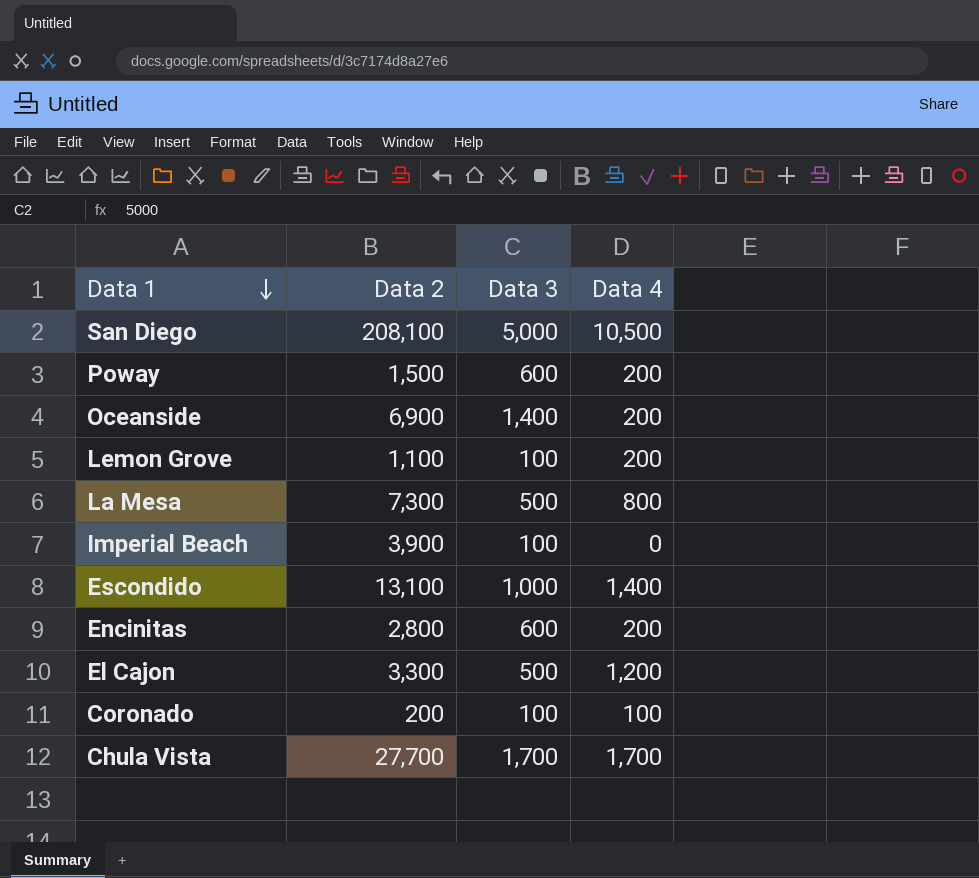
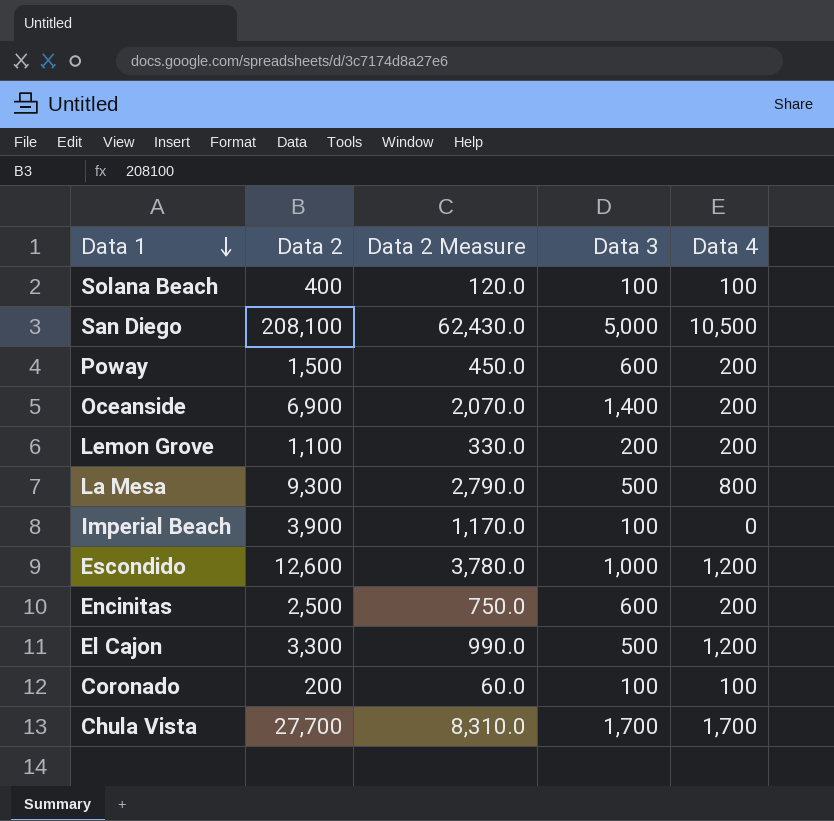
column Data 2 Measure | formula: none -> [Data 2] * 0.3
row Solana Beach: none -> 400 | 120.0 | 100 | 100
Lemon Grove | Data 3: 100 -> 200
La Mesa | Data 2: 7,300 -> 9,300
Escondido | Data 2: 13,100 -> 12,600
Escondido | Data 4: 1,400 -> 1,200
Encinitas | Data 2: 2,800 -> 2,500

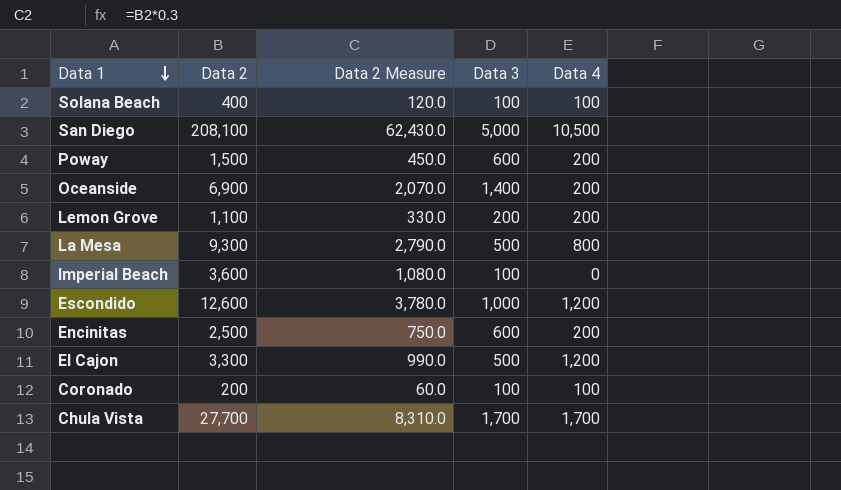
Imperial Beach | Data 2: 3,900 -> 3,600
Imperial Beach | Data 2 Measure: 1,170.0 -> 1,080.0

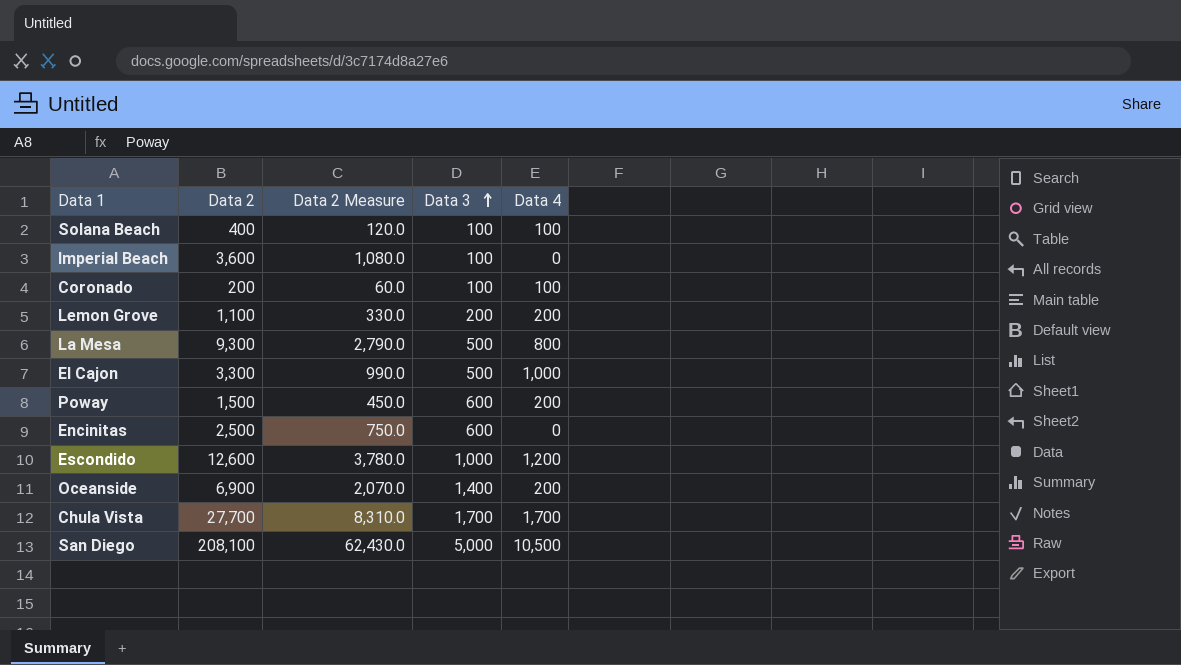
row order: Data 1 descending -> Data 3 ascending
El Cajon | Data 4: 1,200 -> 1,000
Encinitas | Data 4: 200 -> 0

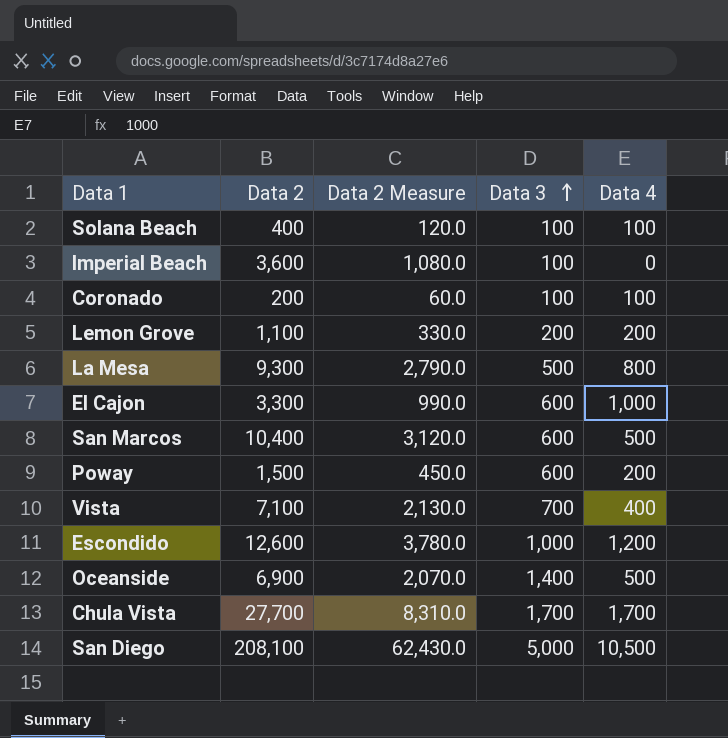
row Encinitas: 2,500 | 750.0 | 600 | 0 -> none
El Cajon | Data 3: 500 -> 600
row San Marcos: none -> 10,400 | 3,120.0 | 600 | 500
row Vista: none -> 7,100 | 2,130.0 | 700 | 400
Oceanside | Data 4: 200 -> 500

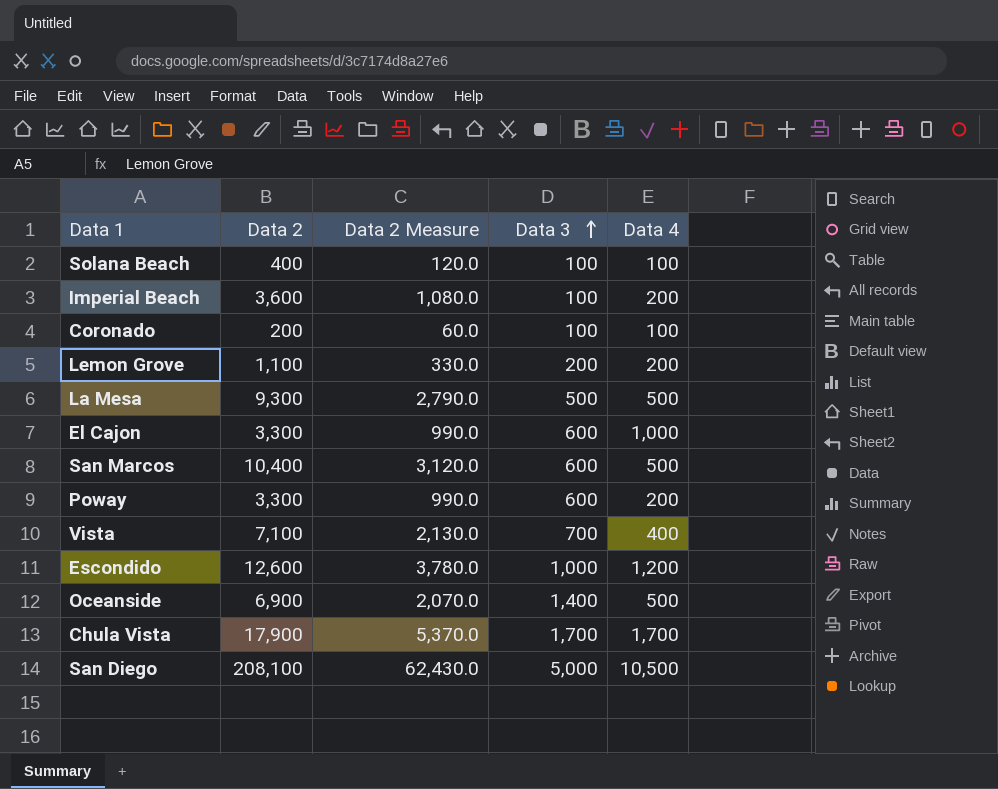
Imperial Beach | Data 4: 0 -> 200
La Mesa | Data 4: 800 -> 500
Poway | Data 2: 1,500 -> 3,300
Poway | Data 2 Measure: 450.0 -> 990.0
Chula Vista | Data 2: 27,700 -> 17,900
Chula Vista | Data 2 Measure: 8,310.0 -> 5,370.0

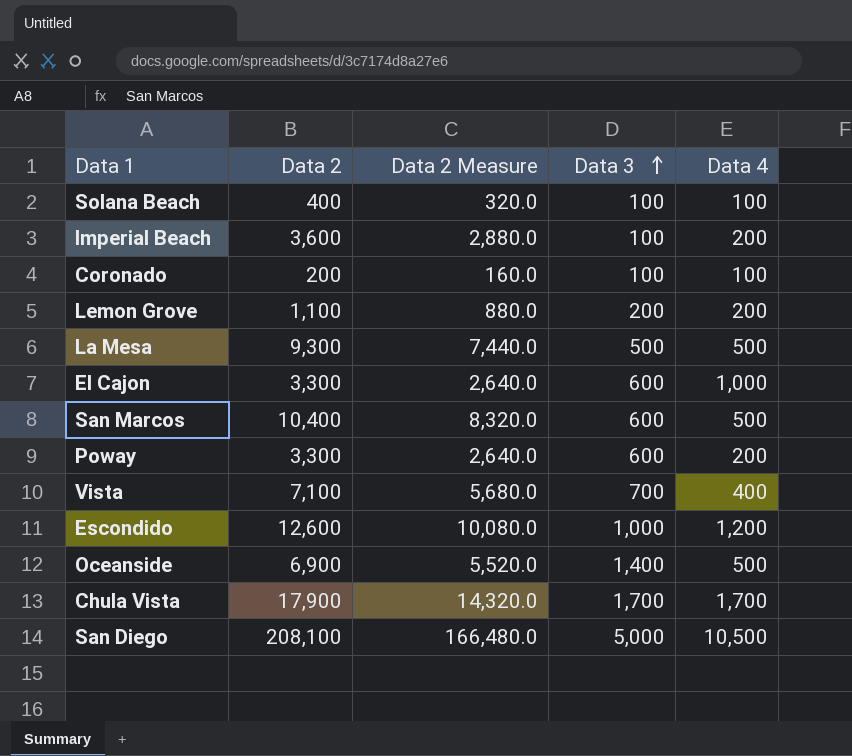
column Data 2 Measure | formula: [Data 2] * 0.3 -> [Data 2] * 0.8

